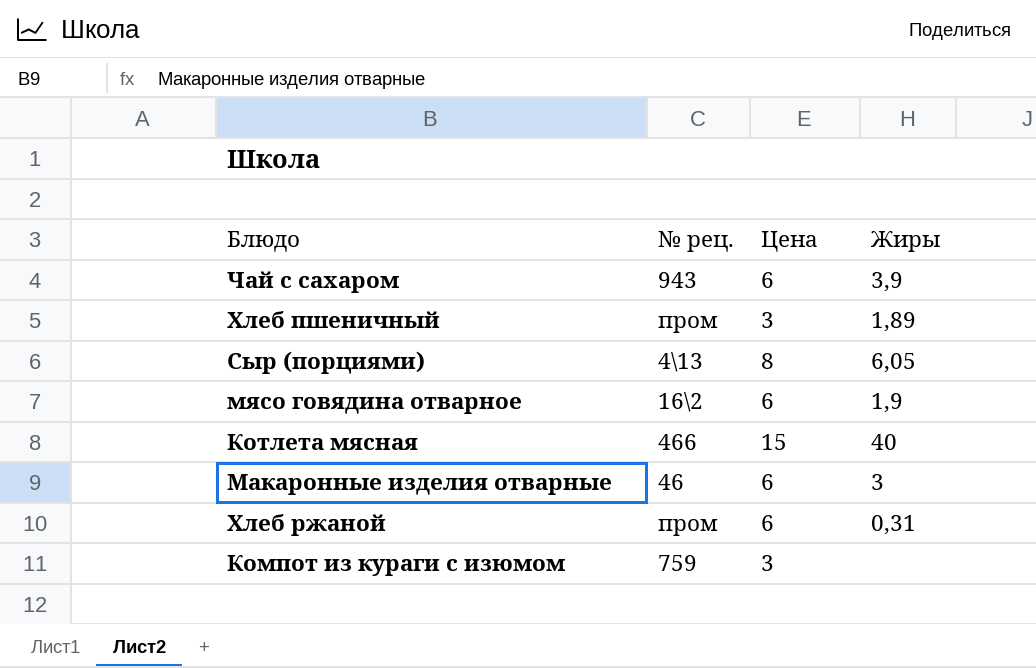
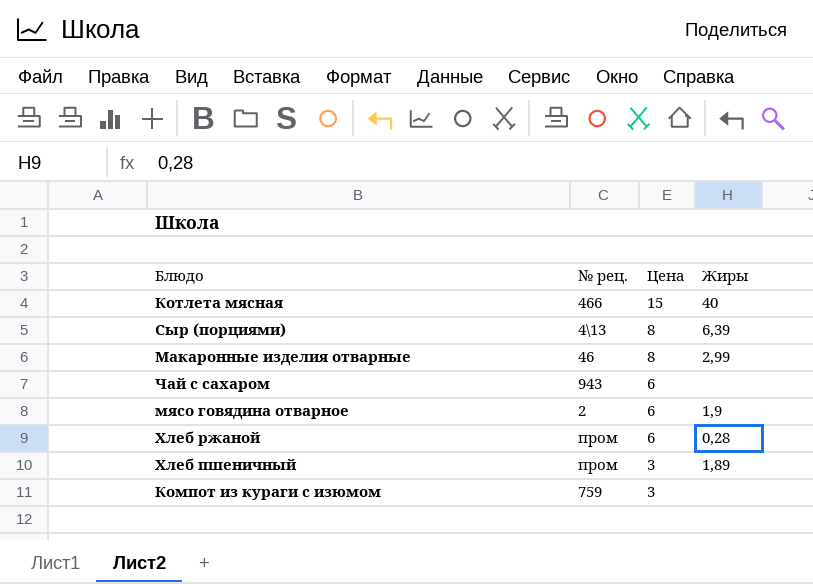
row order: none -> Цена descending
Сыр (порциями) | Жиры: 6,05 -> 6,39
Макаронные изделия отварные | Цена: 6 -> 8
Макаронные изделия отварные | Жиры: 3 -> 2,99
Чай с сахаром | Жиры: 3,9 -> none
мясо говядина отварное | № рец.: 16\2 -> 2
Хлеб ржаной | Жиры: 0,31 -> 0,28

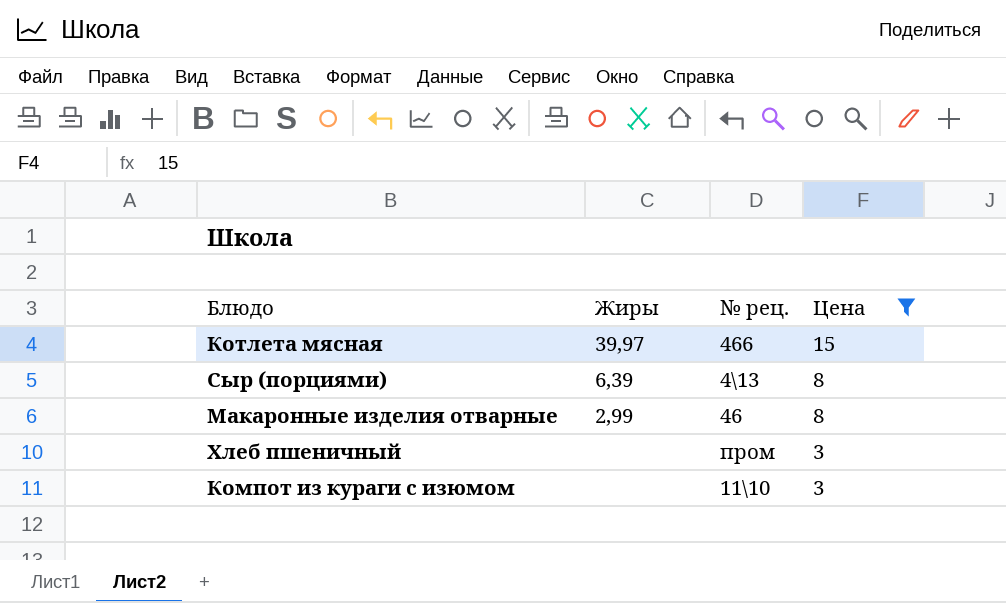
filter: none -> Цена != 6
column Жиры | position: 4 -> 2
Котлета мясная | Жиры: 40 -> 39,97
Хлеб пшеничный | Жиры: 1,89 -> none
Компот из кураги с изюмом | № рец.: 759 -> 11\10

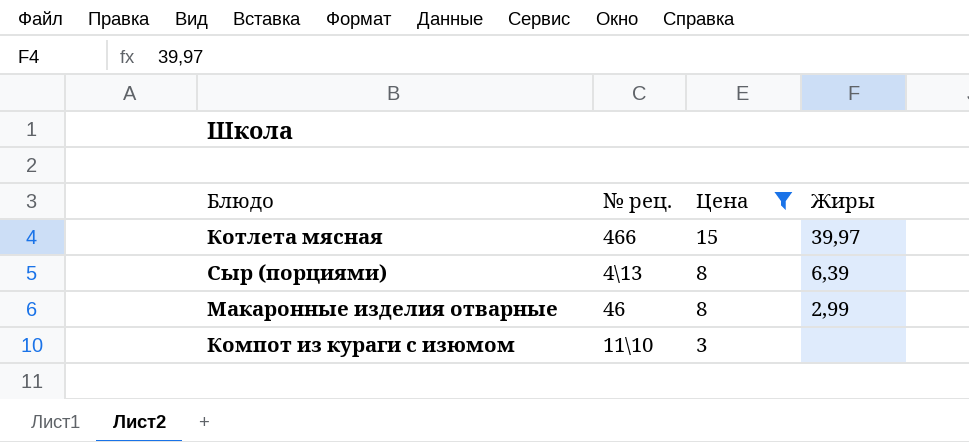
column Жиры | position: 2 -> 4
row Хлеб пшеничный: none | пром | 3 -> none

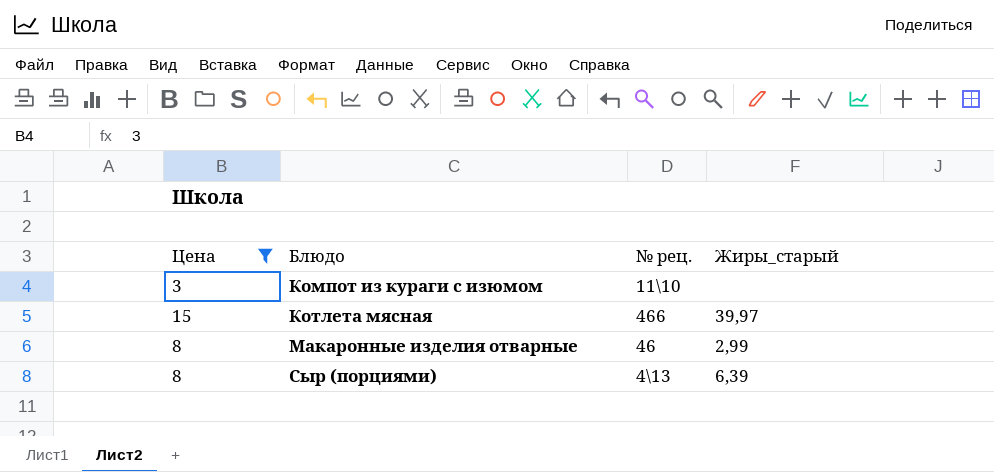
row order: Цена descending -> Блюдо ascending
column Цена | position: 3 -> 1
column name: Жиры -> Жиры_старый

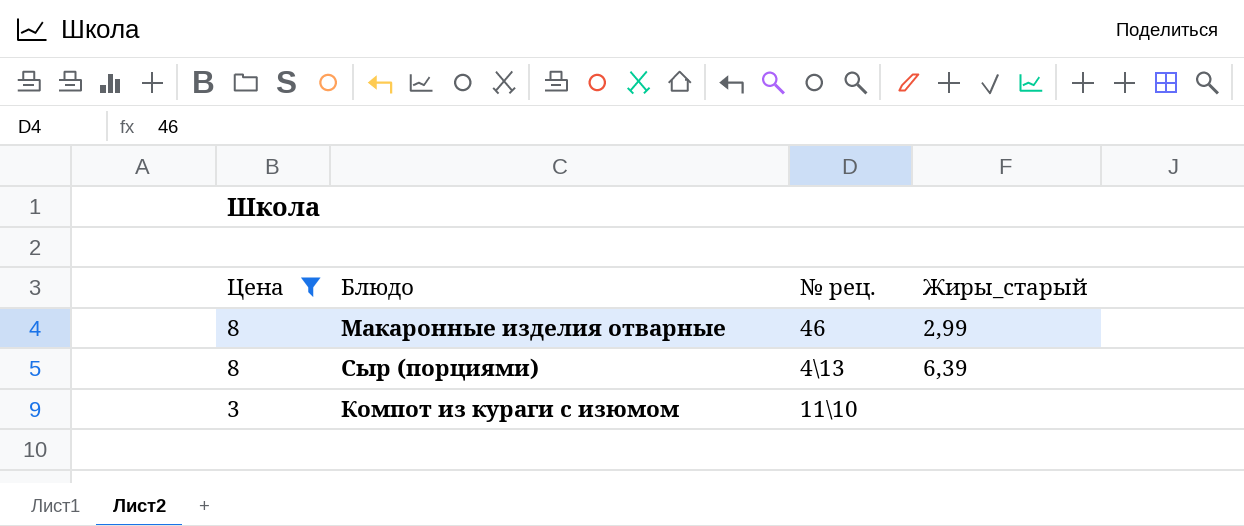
row order: Блюдо ascending -> Цена descending
row Котлета мясная: 15 | 466 | 39,97 -> none

